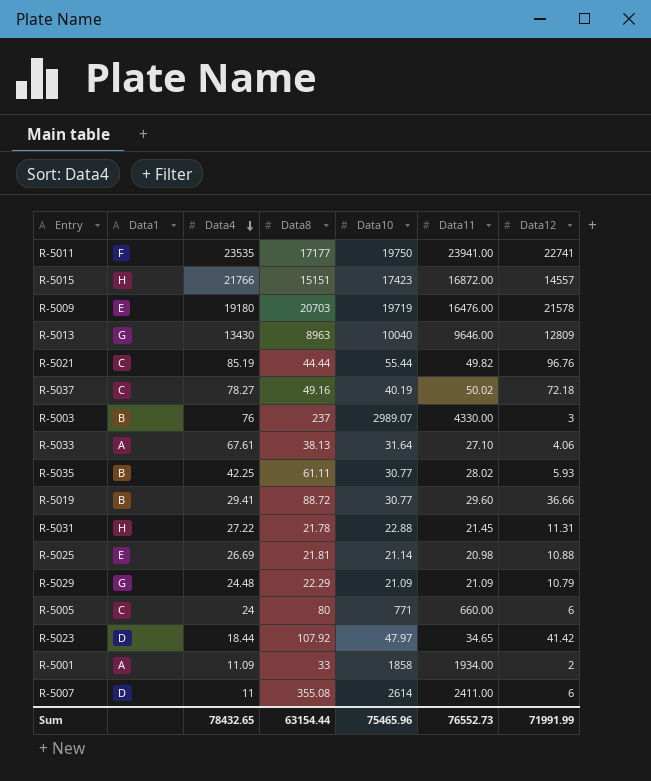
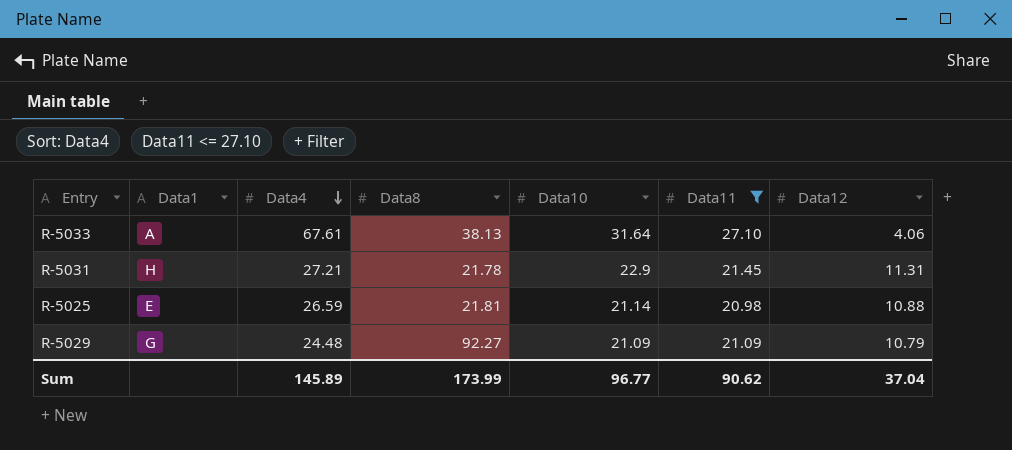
filter: none -> Data11 <= 27.10
R-5031 | Data4: 27.22 -> 27.21
R-5031 | Data10: 22.88 -> 22.9
R-5025 | Data4: 26.69 -> 26.59
R-5029 | Data8: 22.29 -> 92.27
Sum | Data4: 78432.65 -> 145.89
Sum | Data8: 63154.44 -> 173.99
Sum | Data10: 75465.96 -> 96.77
Sum | Data11: 76552.73 -> 90.62
Sum | Data12: 71991.99 -> 37.04

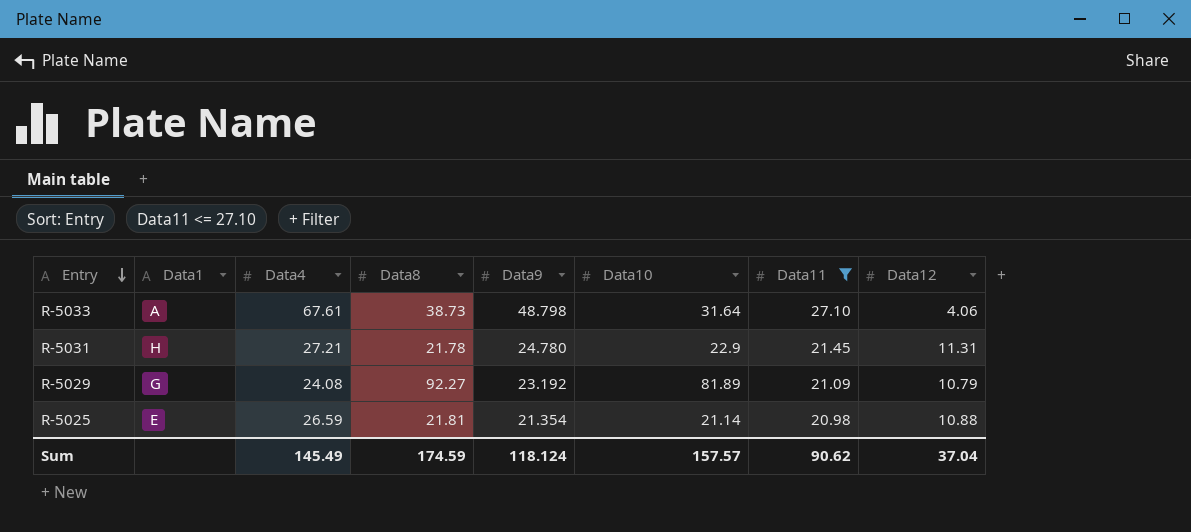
row order: Data4 descending -> Entry descending
column Data9 | position: none -> 5
R-5033 | Data8: 38.13 -> 38.73
R-5029 | Data4: 24.48 -> 24.08
R-5029 | Data10: 21.09 -> 81.89
Sum | Data4: 145.89 -> 145.49
Sum | Data8: 173.99 -> 174.59
Sum | Data10: 96.77 -> 157.57

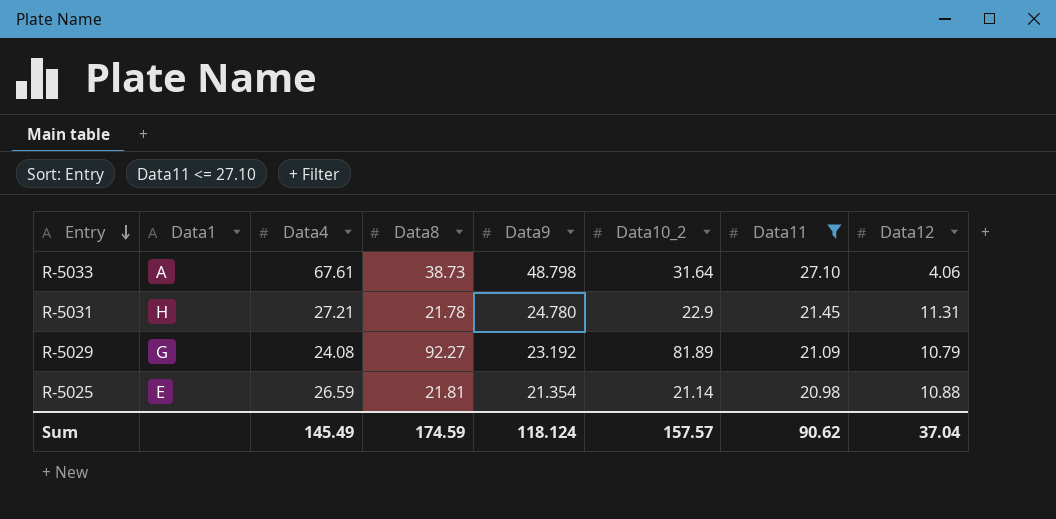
column name: Data10 -> Data10_2

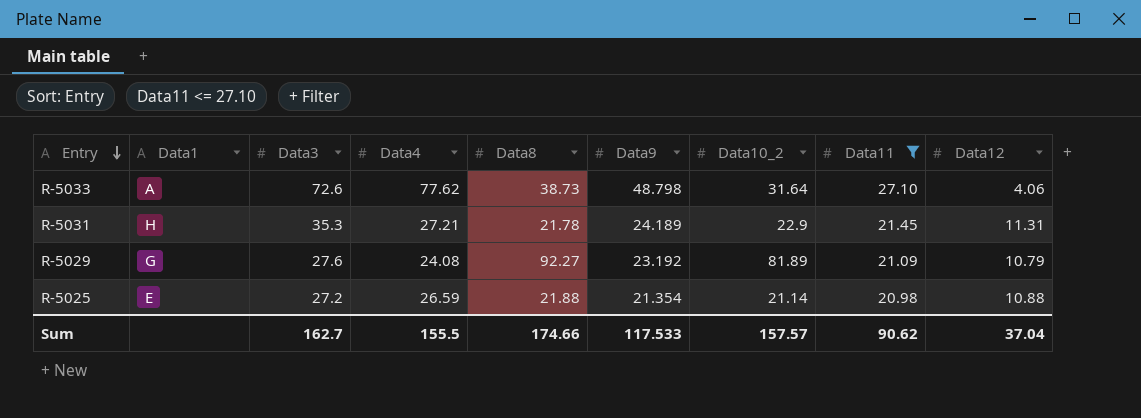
column Data3 | position: none -> 3
R-5033 | Data4: 67.61 -> 77.62
R-5031 | Data9: 24.780 -> 24.189
R-5025 | Data8: 21.81 -> 21.88
Sum | Data4: 145.49 -> 155.5
Sum | Data8: 174.59 -> 174.66
Sum | Data9: 118.124 -> 117.533

